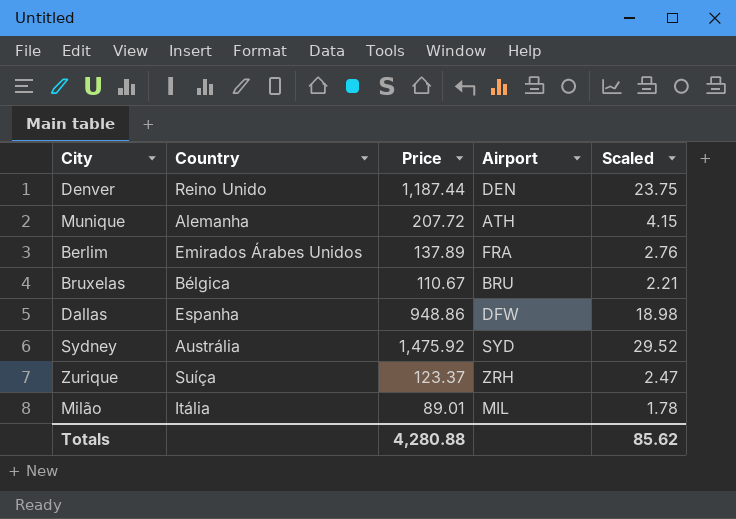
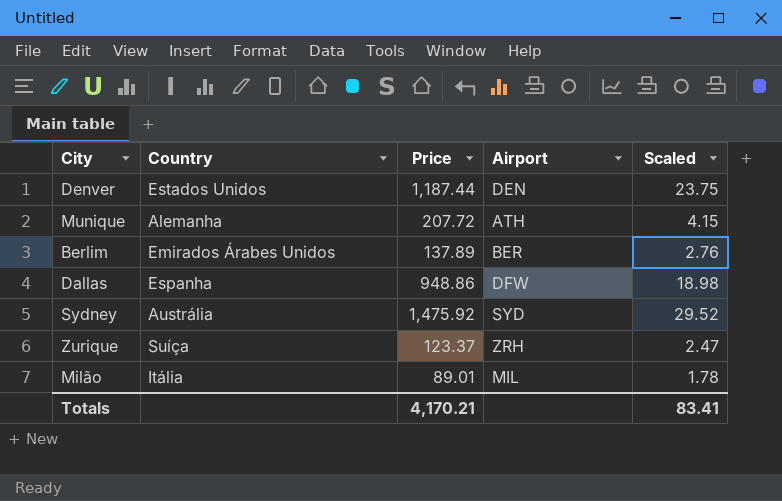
row Bruxelas: Bélgica | 110.67 | BRU | 2.21 -> none
Denver | Country: Reino Unido -> Estados Unidos
Berlim | Airport: FRA -> BER
Totals | Price: 4,280.88 -> 4,170.21
Totals | Scaled: 85.62 -> 83.41

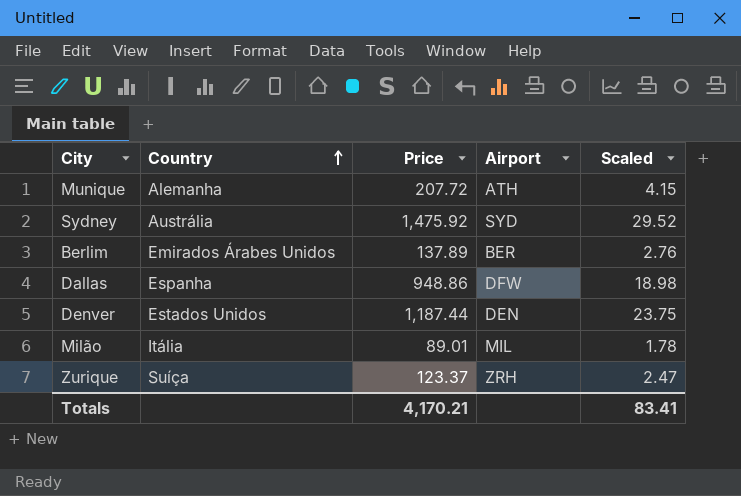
row order: none -> Country ascending

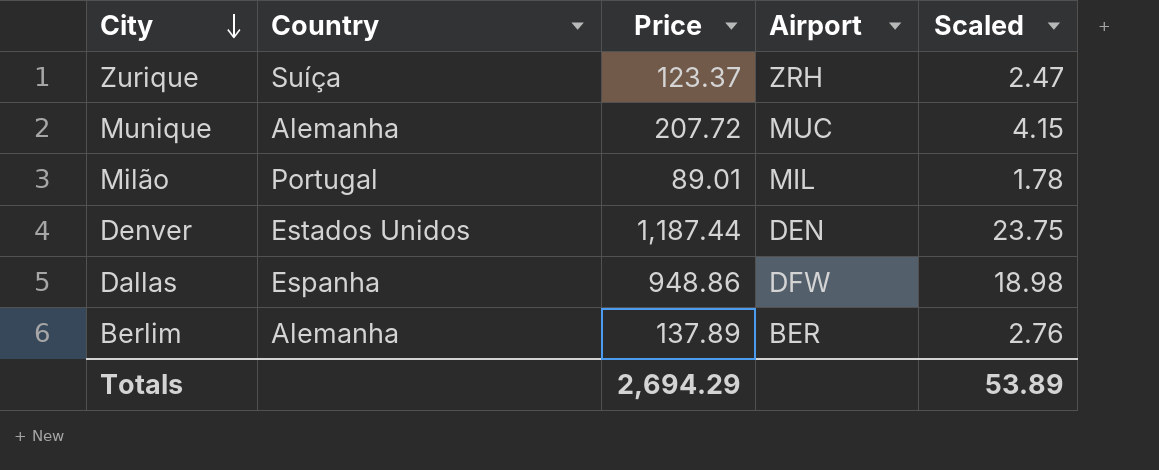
row order: Country ascending -> City descending
row Sydney: Austrália | 1,475.92 | SYD | 29.52 -> none
Munique | Airport: ATH -> MUC
Milão | Country: Itália -> Portugal
Berlim | Country: Emirados Árabes Unidos -> Alemanha
Totals | Price: 4,170.21 -> 2,694.29
Totals | Scaled: 83.41 -> 53.89

